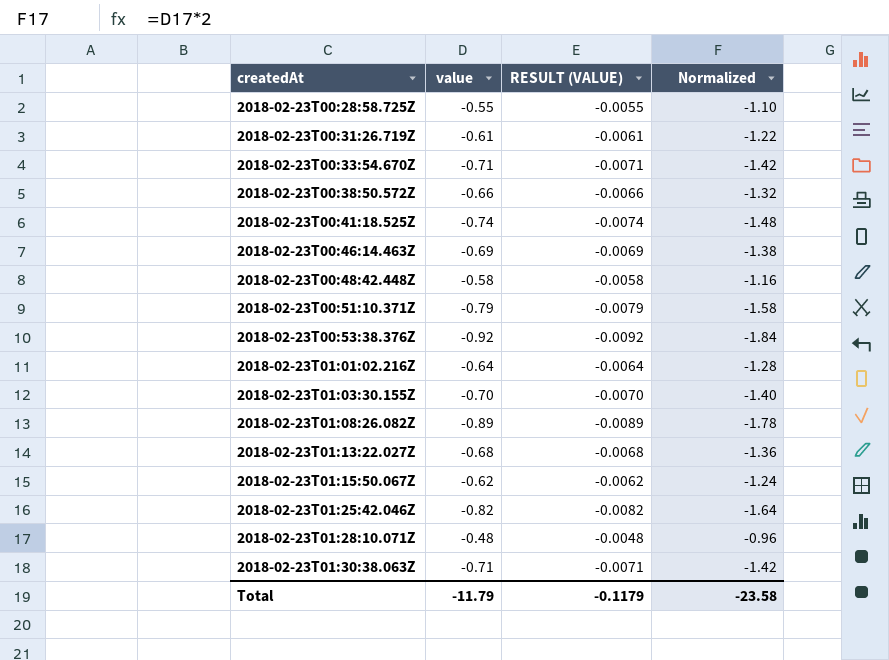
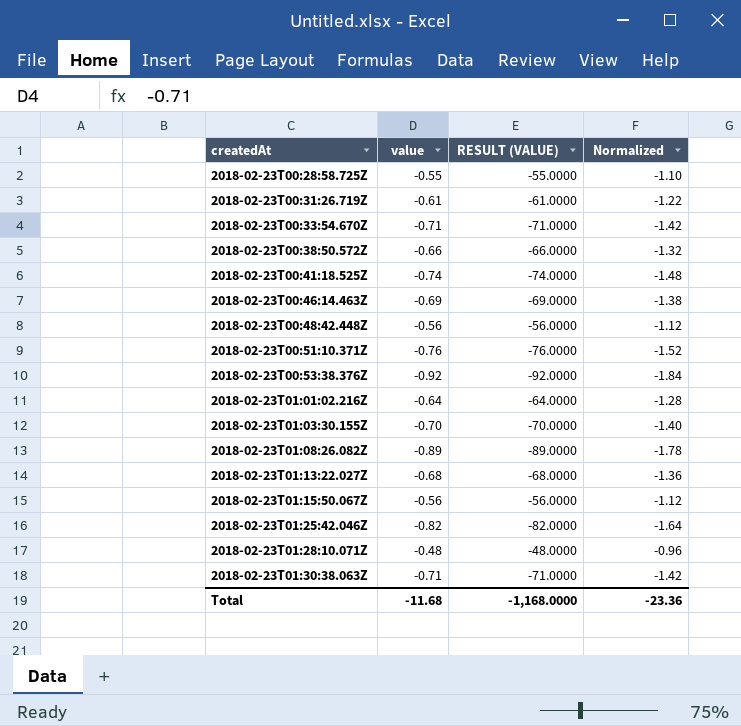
column RESULT (VALUE) | formula: [value] * 0.01 -> [value] * 100
2018-02-23T00:48:42.448Z | value: -0.58 -> -0.56
2018-02-23T00:48:42.448Z | Normalized: -1.16 -> -1.12
2018-02-23T00:51:10.371Z | value: -0.79 -> -0.76
2018-02-23T00:51:10.371Z | Normalized: -1.58 -> -1.52
2018-02-23T01:15:50.067Z | value: -0.62 -> -0.56
2018-02-23T01:15:50.067Z | Normalized: -1.24 -> -1.12
Total | value: -11.79 -> -11.68
Total | RESULT (VALUE): -0.1179 -> -1,168.0000
Total | Normalized: -23.58 -> -23.36

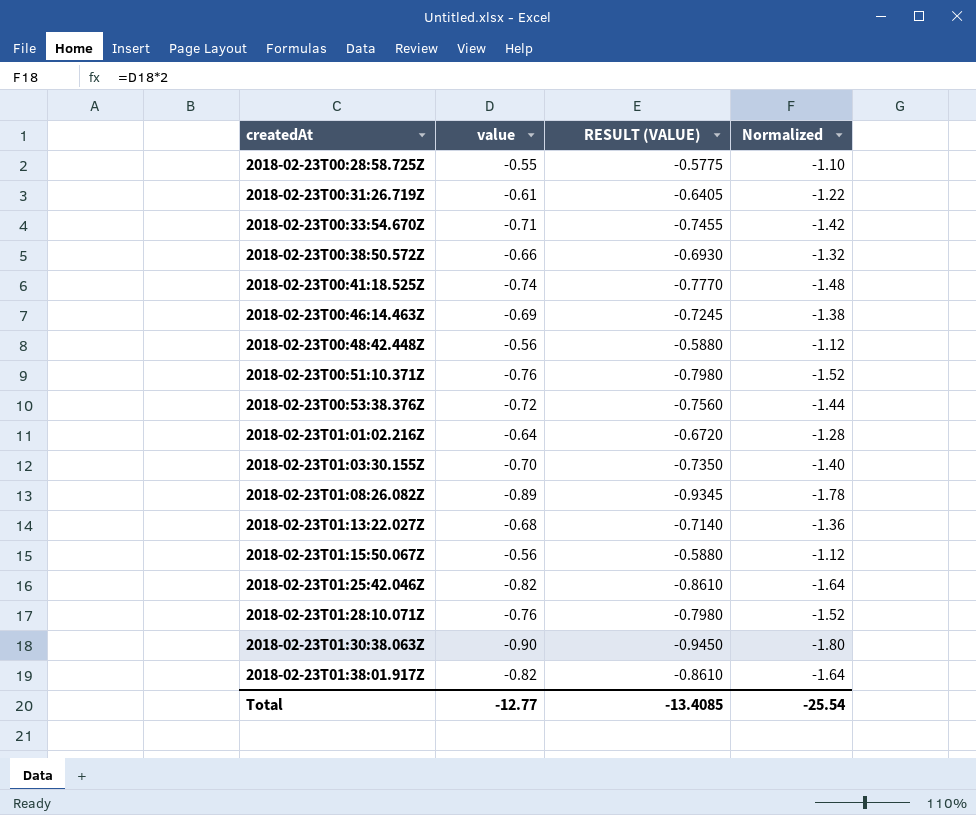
column RESULT (VALUE) | formula: [value] * 100 -> [value] * 1.05
2018-02-23T00:53:38.376Z | value: -0.92 -> -0.72
2018-02-23T00:53:38.376Z | Normalized: -1.84 -> -1.44
2018-02-23T01:28:10.071Z | value: -0.48 -> -0.76
2018-02-23T01:28:10.071Z | Normalized: -0.96 -> -1.52
2018-02-23T01:30:38.063Z | value: -0.71 -> -0.90
2018-02-23T01:30:38.063Z | Normalized: -1.42 -> -1.80
row 2018-02-23T01:38:01.917Z: none -> -0.82 | -0.8610 | -1.64
Total | value: -11.68 -> -12.77
Total | RESULT (VALUE): -1,168.0000 -> -13.4085
Total | Normalized: -23.36 -> -25.54

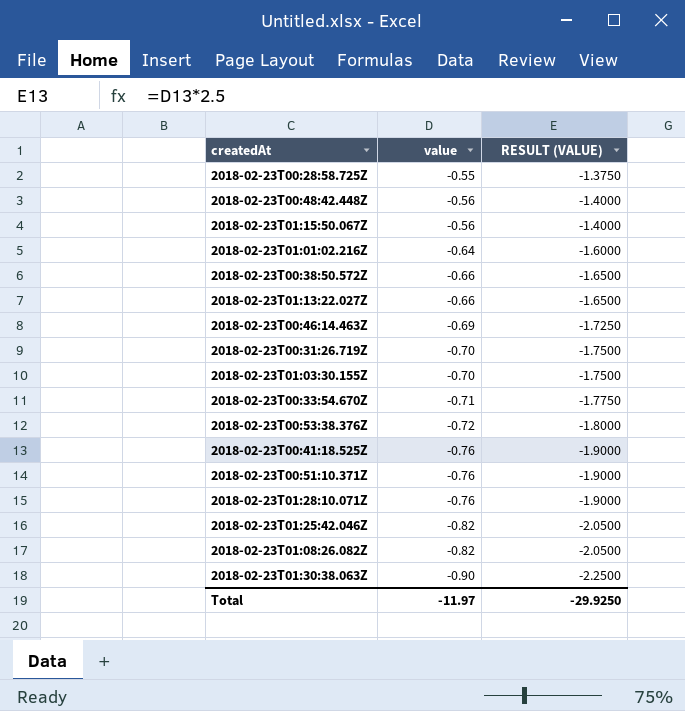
row order: createdAt ascending -> value descending
column Normalized | formula: [value] * 2 -> none
column RESULT (VALUE) | formula: [value] * 1.05 -> [value] * 2.5
row 2018-02-23T01:38:01.917Z: -0.82 | -0.8610 | -1.64 -> none
2018-02-23T01:13:22.027Z | value: -0.68 -> -0.66
2018-02-23T00:31:26.719Z | value: -0.61 -> -0.70
2018-02-23T00:41:18.525Z | value: -0.74 -> -0.76
2018-02-23T01:08:26.082Z | value: -0.89 -> -0.82
Total | value: -12.77 -> -11.97
Total | RESULT (VALUE): -13.4085 -> -29.9250

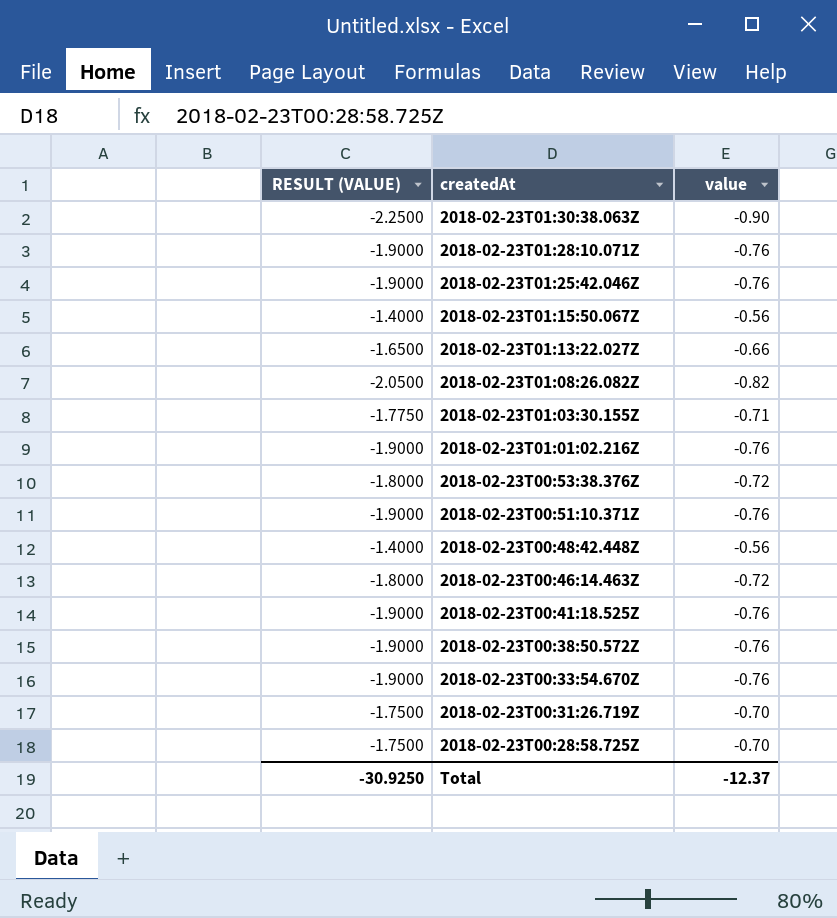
row order: value descending -> createdAt descending
column RESULT (VALUE) | position: 3 -> 1
2018-02-23T01:25:42.046Z | RESULT (VALUE): -2.0500 -> -1.9000
2018-02-23T01:25:42.046Z | value: -0.82 -> -0.76
2018-02-23T01:03:30.155Z | RESULT (VALUE): -1.7500 -> -1.7750
2018-02-23T01:03:30.155Z | value: -0.70 -> -0.71
2018-02-23T01:01:02.216Z | RESULT (VALUE): -1.6000 -> -1.9000
2018-02-23T01:01:02.216Z | value: -0.64 -> -0.76
2018-02-23T00:46:14.463Z | RESULT (VALUE): -1.7250 -> -1.8000
2018-02-23T00:46:14.463Z | value: -0.69 -> -0.72
2018-02-23T00:38:50.572Z | RESULT (VALUE): -1.6500 -> -1.9000
2018-02-23T00:38:50.572Z | value: -0.66 -> -0.76
2018-02-23T00:33:54.670Z | RESULT (VALUE): -1.7750 -> -1.9000
2018-02-23T00:33:54.670Z | value: -0.71 -> -0.76
2018-02-23T00:28:58.725Z | RESULT (VALUE): -1.3750 -> -1.7500
2018-02-23T00:28:58.725Z | value: -0.55 -> -0.70
Total | RESULT (VALUE): -29.9250 -> -30.9250
Total | value: -11.97 -> -12.37

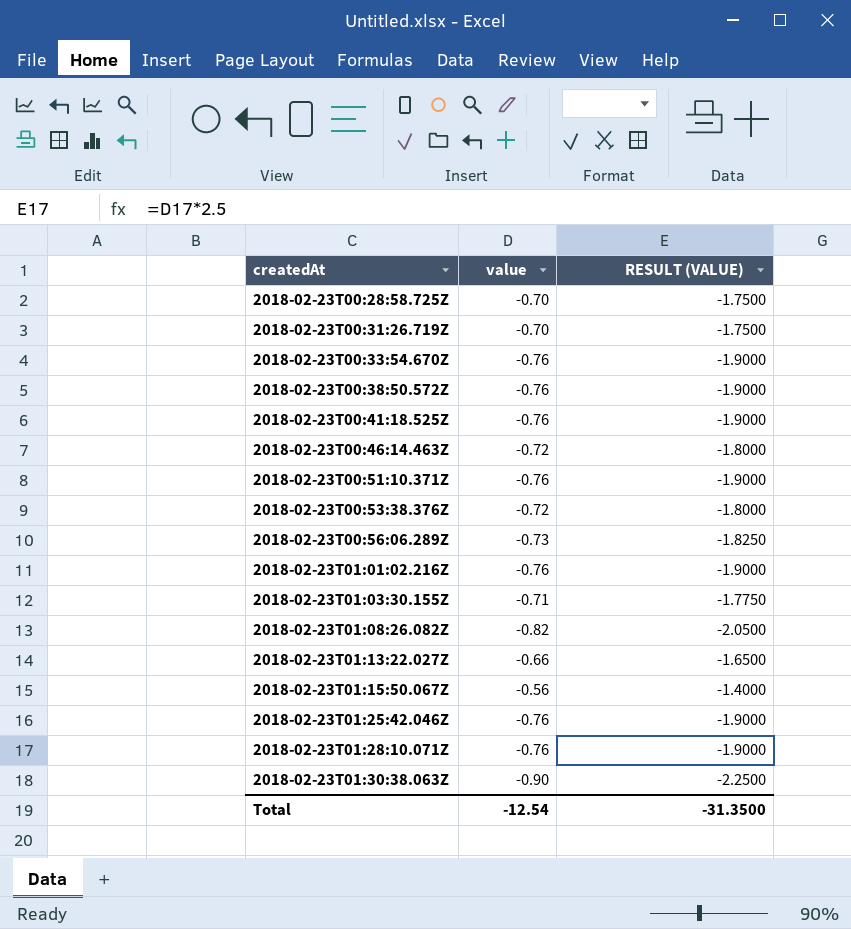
row order: createdAt descending -> createdAt ascending
column RESULT (VALUE) | position: 1 -> 3
row 2018-02-23T00:48:42.448Z: -1.4000 | -0.56 -> none
row 2018-02-23T00:56:06.289Z: none -> -0.73 | -1.8250
Total | value: -12.37 -> -12.54
Total | RESULT (VALUE): -30.9250 -> -31.3500

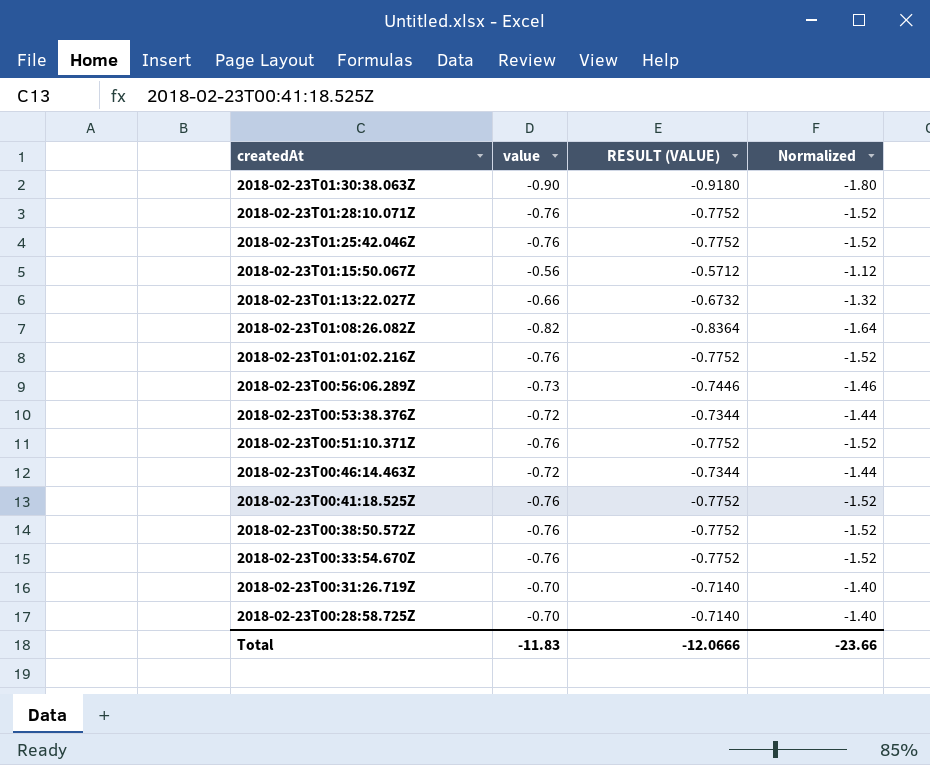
row order: createdAt ascending -> createdAt descending
column RESULT (VALUE) | formula: [value] * 2.5 -> [value] * 1.02
column Normalized | formula: none -> [value] * 2
row 2018-02-23T01:03:30.155Z: -0.71 | -1.7750 -> none
Total | value: -12.54 -> -11.83
Total | RESULT (VALUE): -31.3500 -> -12.0666

